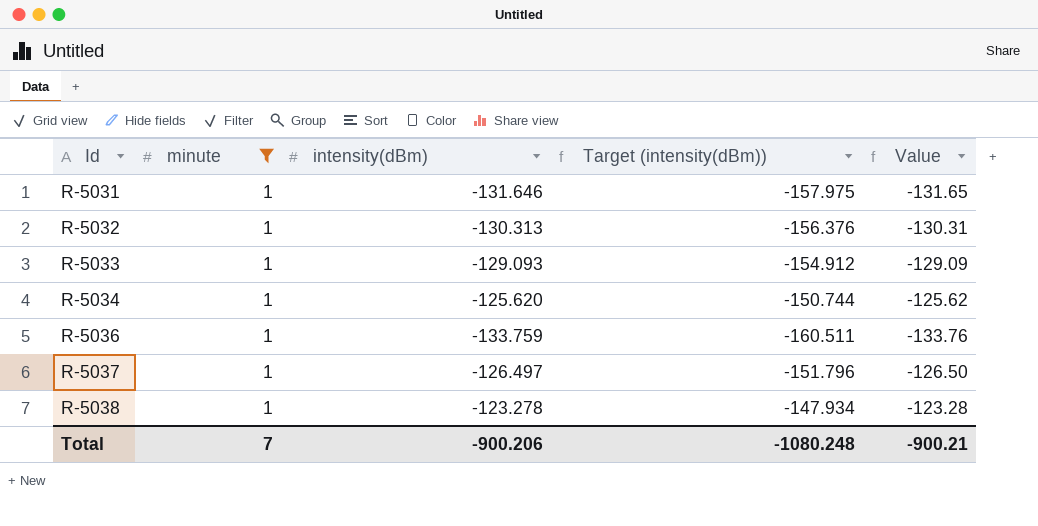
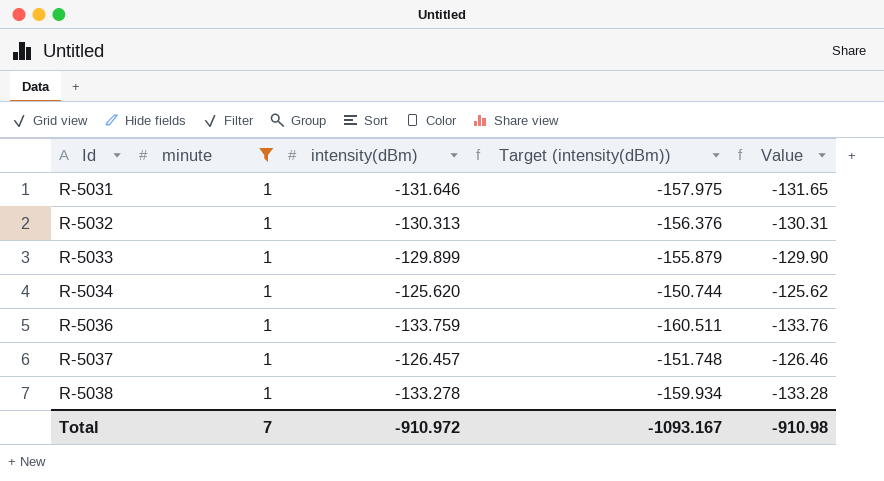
R-5033 | intensity(dBm): -129.093 -> -129.899
R-5033 | Target (intensity(dBm)): -154.912 -> -155.879
R-5033 | Value: -129.09 -> -129.90
R-5037 | intensity(dBm): -126.497 -> -126.457
R-5037 | Target (intensity(dBm)): -151.796 -> -151.748
R-5037 | Value: -126.50 -> -126.46
R-5038 | intensity(dBm): -123.278 -> -133.278
R-5038 | Target (intensity(dBm)): -147.934 -> -159.934
R-5038 | Value: -123.28 -> -133.28
Total | intensity(dBm): -900.206 -> -910.972
Total | Target (intensity(dBm)): -1080.248 -> -1093.167
Total | Value: -900.21 -> -910.98

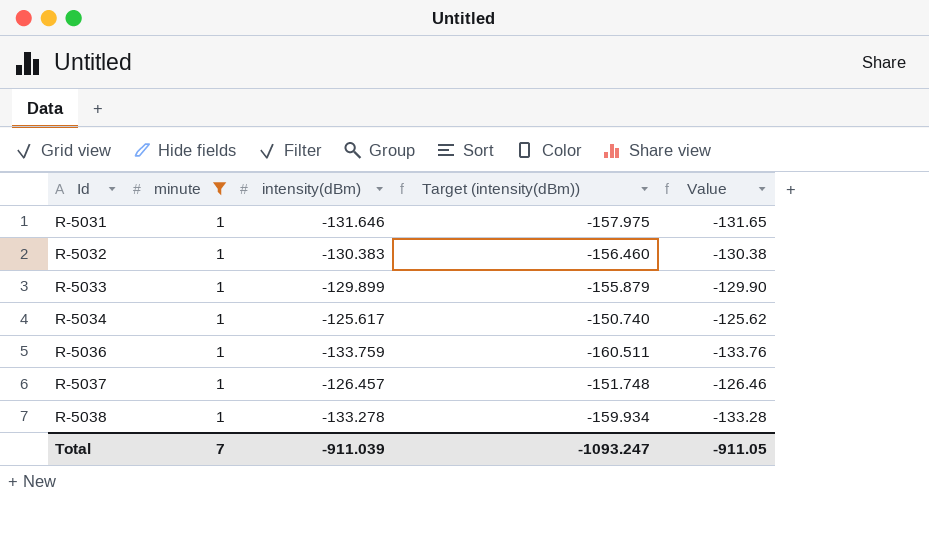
R-5032 | intensity(dBm): -130.313 -> -130.383
R-5032 | Target (intensity(dBm)): -156.376 -> -156.460
R-5032 | Value: -130.31 -> -130.38
R-5034 | intensity(dBm): -125.620 -> -125.617
R-5034 | Target (intensity(dBm)): -150.744 -> -150.740
Total | intensity(dBm): -910.972 -> -911.039
Total | Target (intensity(dBm)): -1093.167 -> -1093.247
Total | Value: -910.98 -> -911.05

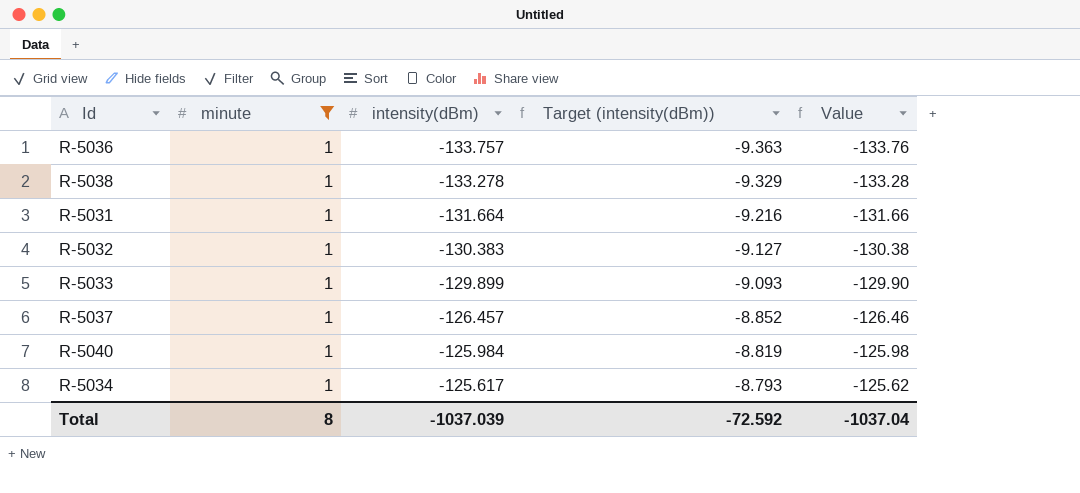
row order: Id ascending -> intensity(dBm) ascending
column Target (intensity(dBm)) | formula: [intensity(dBm)] * 1.2 -> [intensity(dBm)] * 0.07
R-5036 | intensity(dBm): -133.759 -> -133.757
R-5031 | intensity(dBm): -131.646 -> -131.664
R-5031 | Value: -131.65 -> -131.66
row R-5040: none -> 1 | -125.984 | -8.819 | -125.98
Total | minute: 7 -> 8
Total | intensity(dBm): -911.039 -> -1037.039
Total | Target (intensity(dBm)): -1093.247 -> -72.592
Total | Value: -911.05 -> -1037.04

